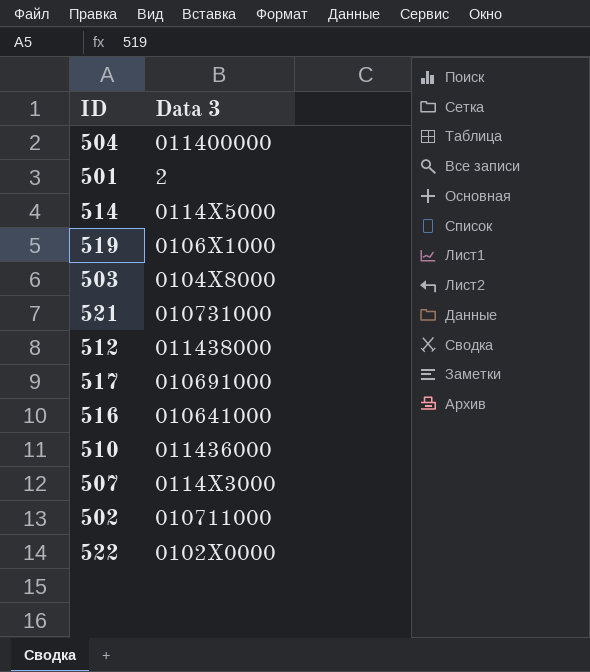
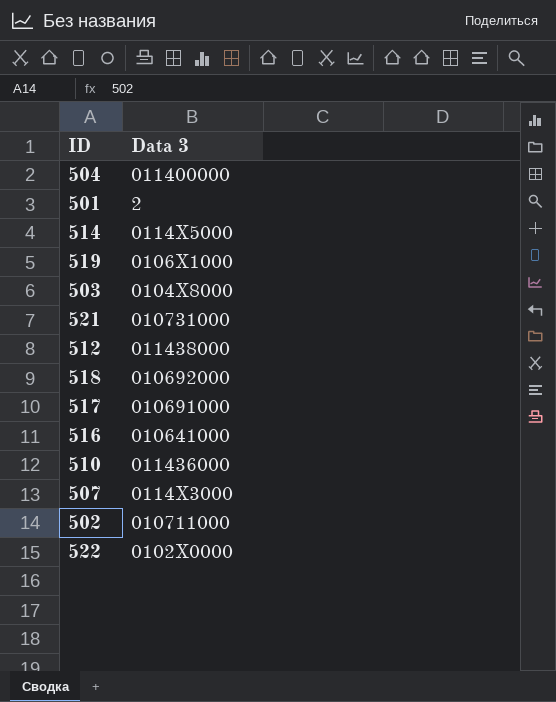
row 518: none -> 010692000

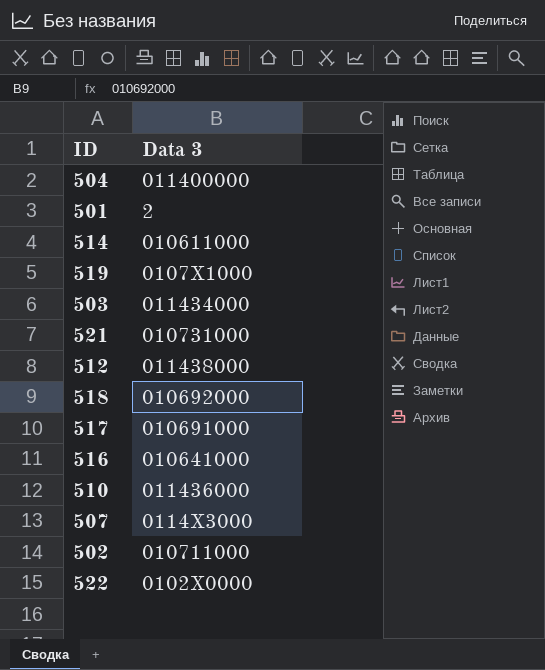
514 | Data 3: 0114Х5000 -> 010611000
519 | Data 3: 0106Х1000 -> 0107Х1000
503 | Data 3: 0104Х8000 -> 011434000

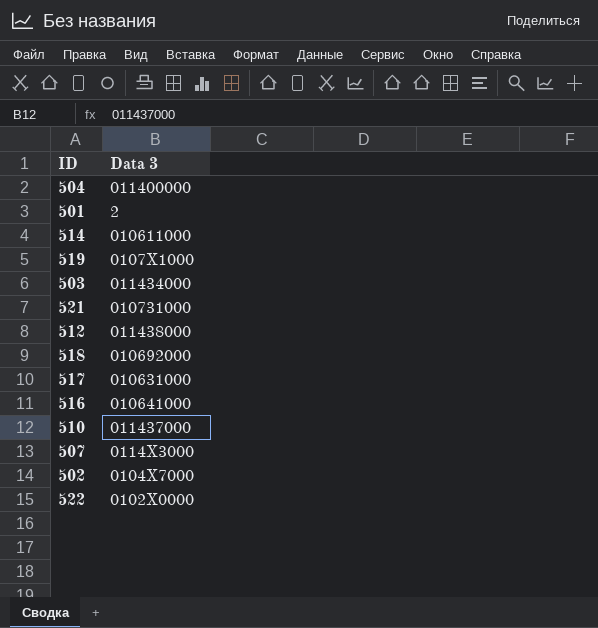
517 | Data 3: 010691000 -> 010631000
510 | Data 3: 011436000 -> 011437000
502 | Data 3: 010711000 -> 0104Х7000

